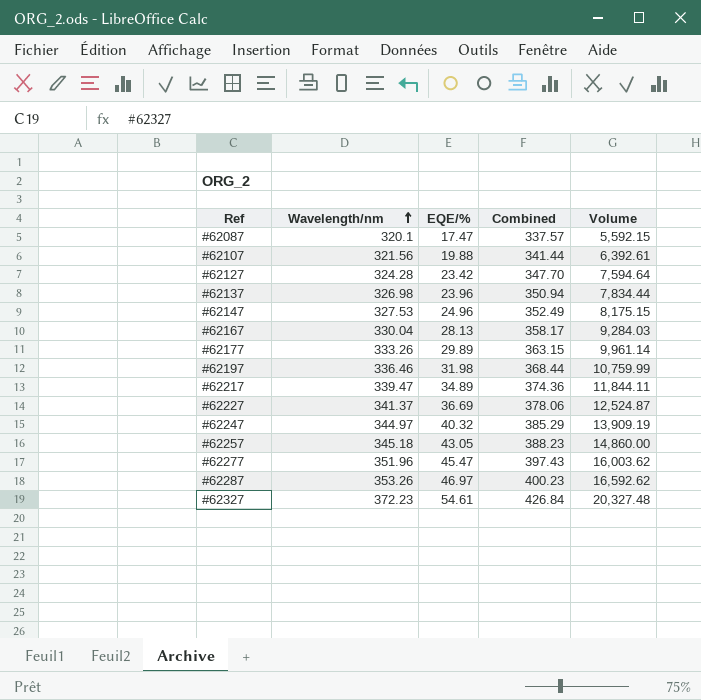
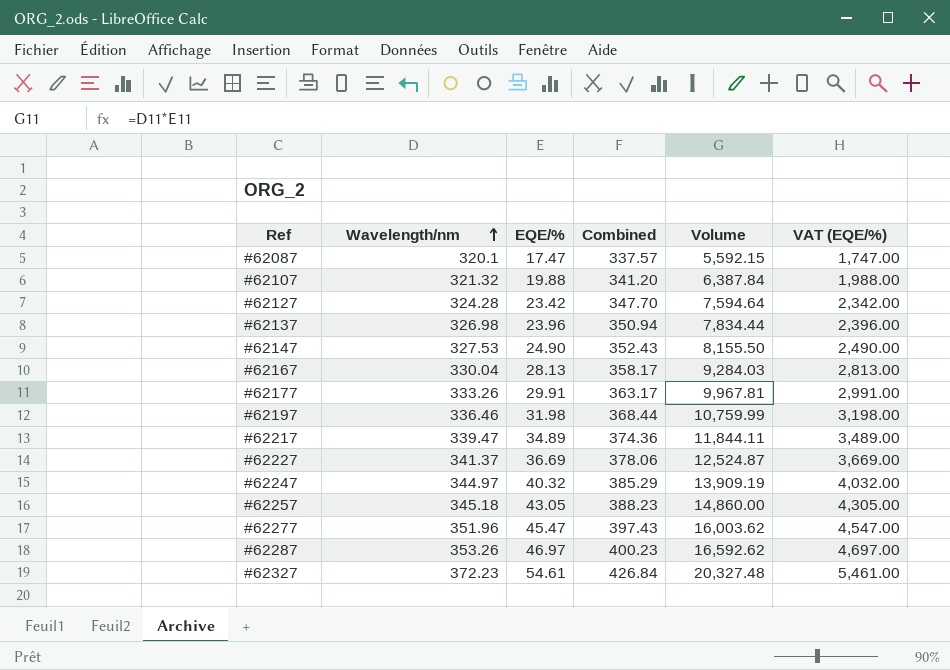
column VAT (EQE/%) | formula: none -> [EQE/%] * 100
#62107 | Wavelength/nm: 321.56 -> 321.32
#62107 | Combined: 341.44 -> 341.20
#62107 | Volume: 6,392.61 -> 6,387.84
#62147 | EQE/%: 24.96 -> 24.90
#62147 | Combined: 352.49 -> 352.43
#62147 | Volume: 8,175.15 -> 8,155.50
#62177 | EQE/%: 29.89 -> 29.91
#62177 | Combined: 363.15 -> 363.17
#62177 | Volume: 9,961.14 -> 9,967.81

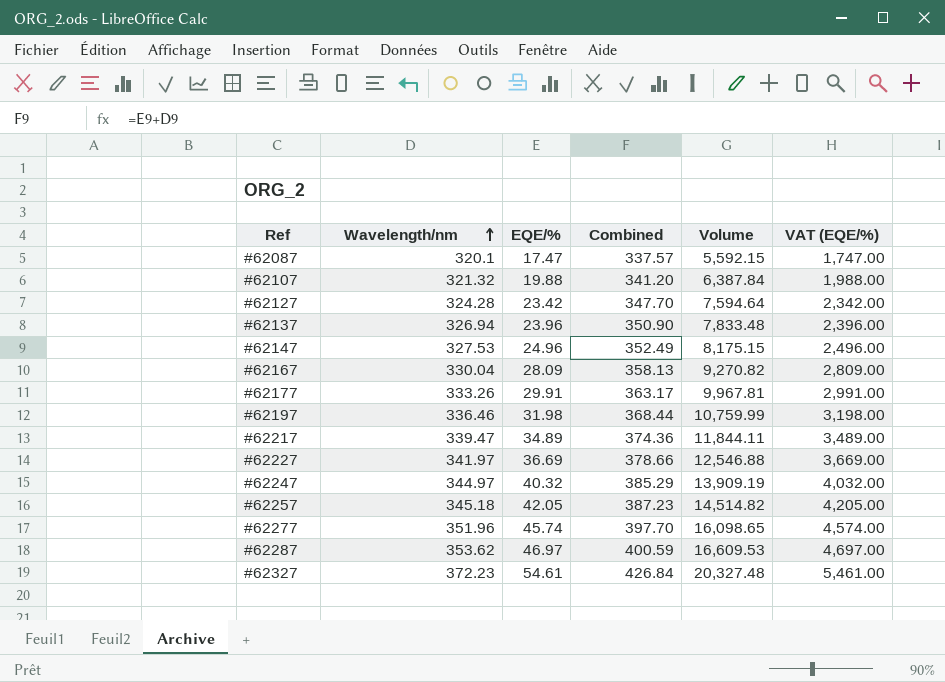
#62137 | Wavelength/nm: 326.98 -> 326.94
#62137 | Combined: 350.94 -> 350.90
#62137 | Volume: 7,834.44 -> 7,833.48
#62147 | EQE/%: 24.90 -> 24.96
#62147 | Combined: 352.43 -> 352.49
#62147 | Volume: 8,155.50 -> 8,175.15
#62147 | VAT (EQE/%): 2,490.00 -> 2,496.00
#62167 | EQE/%: 28.13 -> 28.09
#62167 | Combined: 358.17 -> 358.13
#62167 | Volume: 9,284.03 -> 9,270.82
#62167 | VAT (EQE/%): 2,813.00 -> 2,809.00
#62227 | Wavelength/nm: 341.37 -> 341.97
#62227 | Combined: 378.06 -> 378.66
#62227 | Volume: 12,524.87 -> 12,546.88
#62257 | EQE/%: 43.05 -> 42.05
#62257 | Combined: 388.23 -> 387.23
#62257 | Volume: 14,860.00 -> 14,514.82
#62257 | VAT (EQE/%): 4,305.00 -> 4,205.00
#62277 | EQE/%: 45.47 -> 45.74
#62277 | Combined: 397.43 -> 397.70
#62277 | Volume: 16,003.62 -> 16,098.65
#62277 | VAT (EQE/%): 4,547.00 -> 4,574.00
#62287 | Wavelength/nm: 353.26 -> 353.62
#62287 | Combined: 400.23 -> 400.59
#62287 | Volume: 16,592.62 -> 16,609.53

